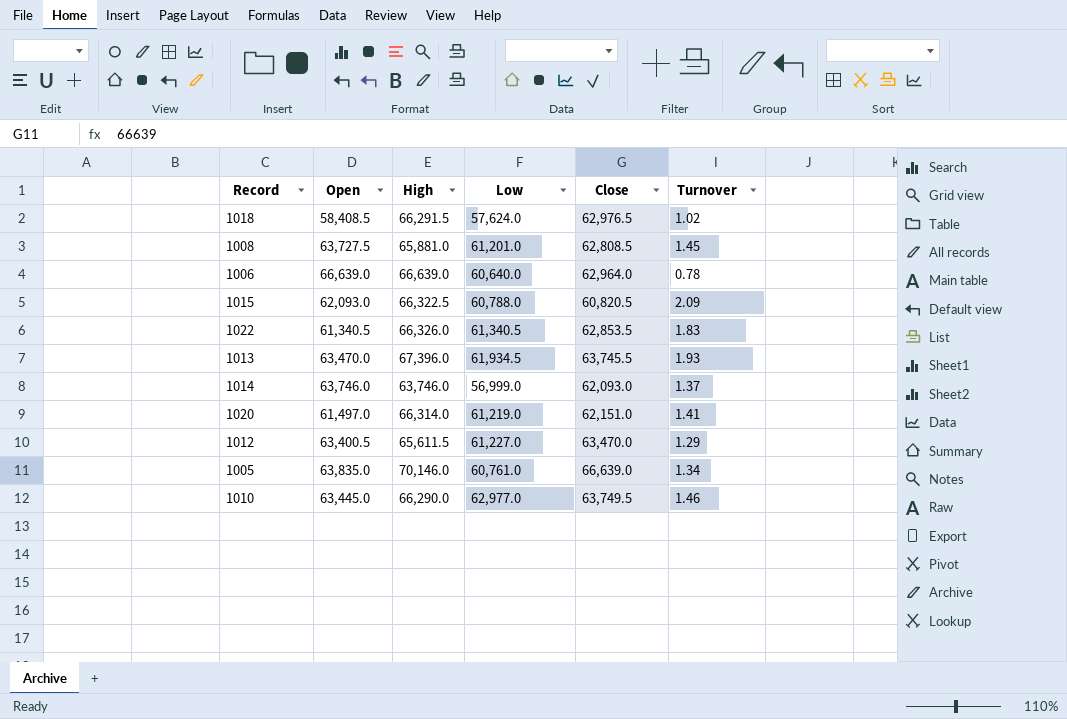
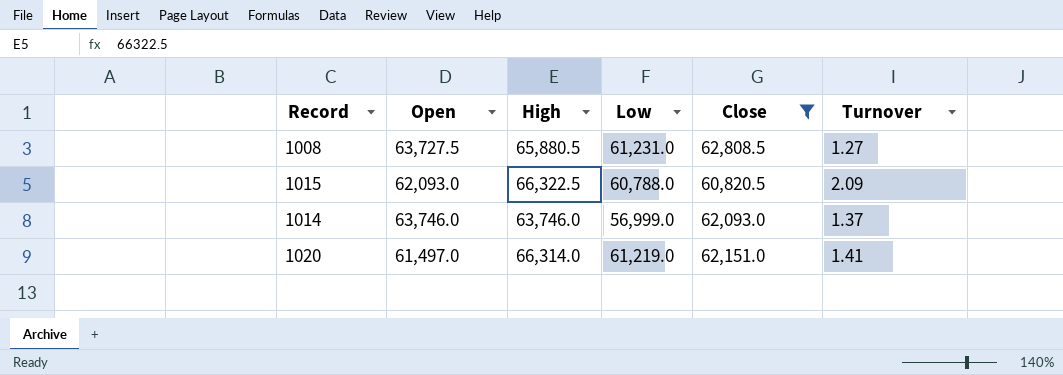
filter: none -> Close <= 62,808.5
1008 | High: 65,881.0 -> 65,880.5
1008 | Low: 61,201.0 -> 61,231.0
1008 | Turnover: 1.45 -> 1.27

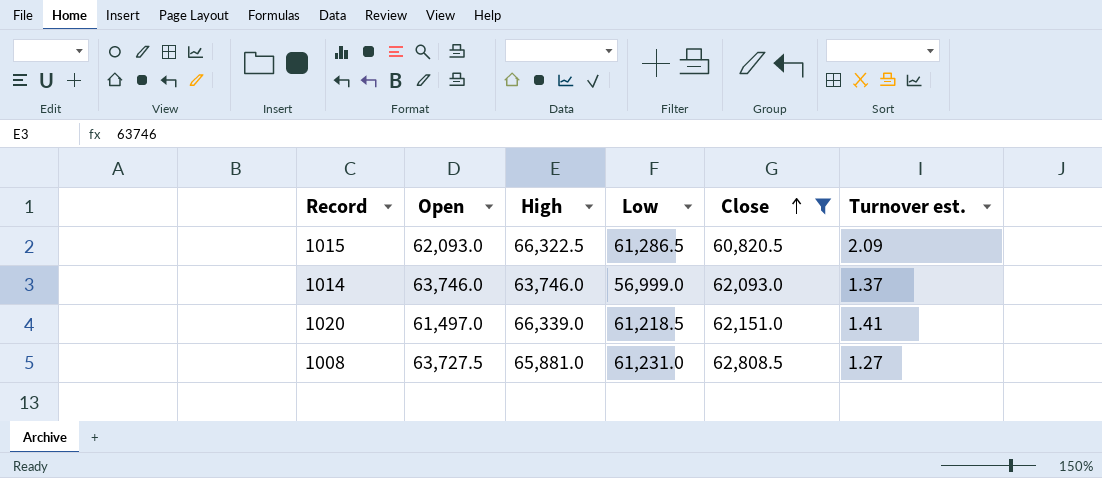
row order: none -> Close ascending
column name: Turnover -> Turnover est.
1015 | Low: 60,788.0 -> 61,286.5
1020 | High: 66,314.0 -> 66,339.0
1020 | Low: 61,219.0 -> 61,218.5
1008 | High: 65,880.5 -> 65,881.0

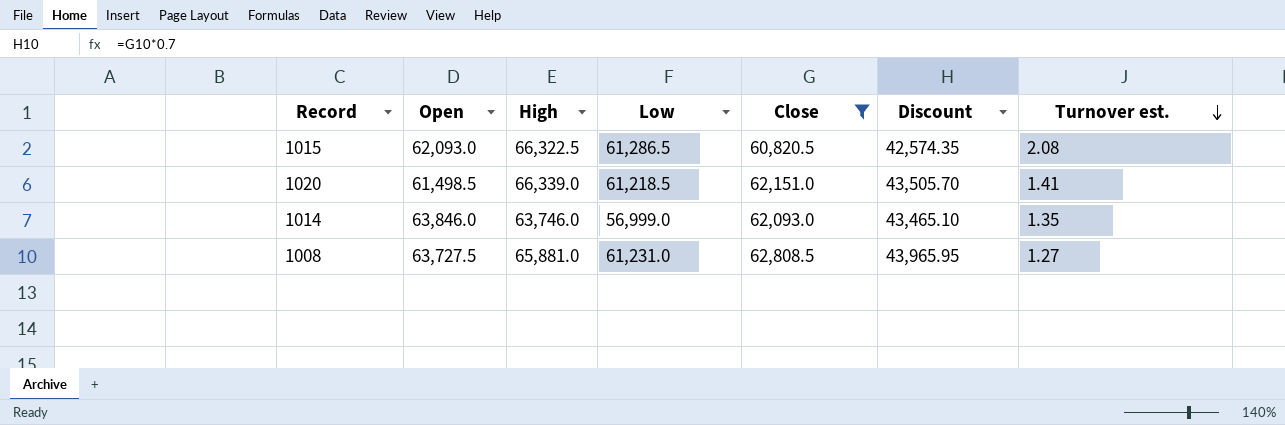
row order: Close ascending -> Turnover est. descending
column Discount | formula: none -> [Close] * 0.7
1015 | Turnover est.: 2.09 -> 2.08
1020 | Open: 61,497.0 -> 61,498.5
1014 | Open: 63,746.0 -> 63,846.0
1014 | Turnover est.: 1.37 -> 1.35

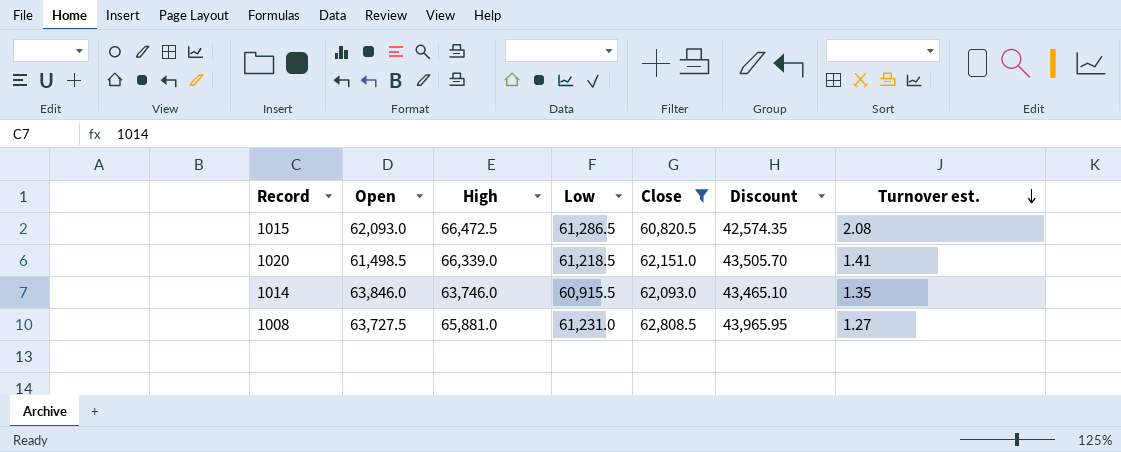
1015 | High: 66,322.5 -> 66,472.5
1014 | Low: 56,999.0 -> 60,915.5

